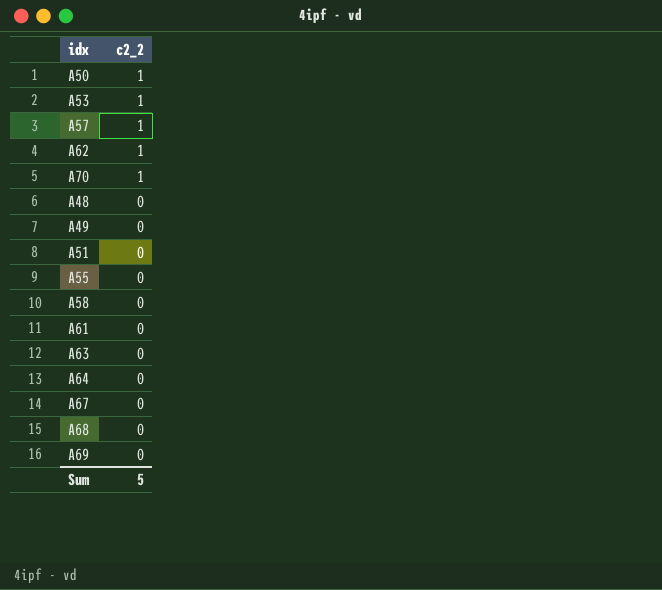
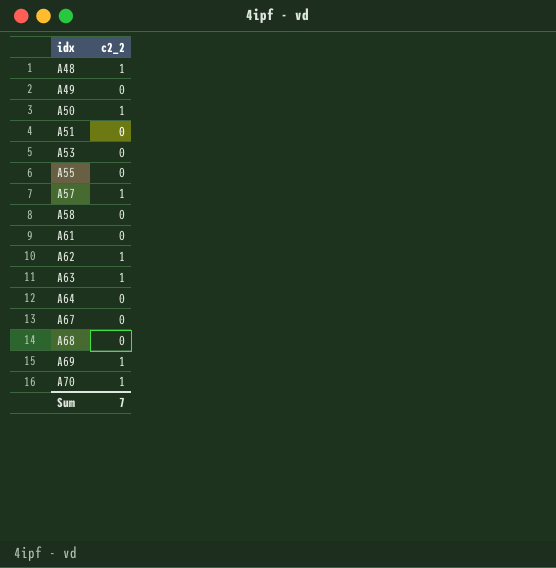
row order: c2_2 descending -> idx ascending
A48 | c2_2: 0 -> 1
A53 | c2_2: 1 -> 0
A63 | c2_2: 0 -> 1
A69 | c2_2: 0 -> 1
Sum | c2_2: 5 -> 7

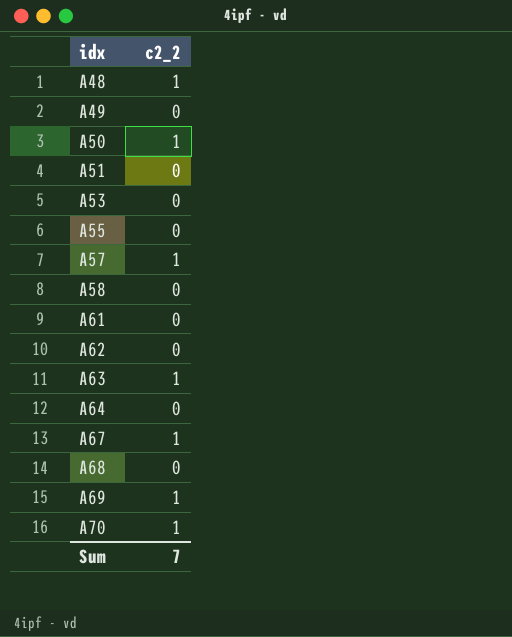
A62 | c2_2: 1 -> 0
A67 | c2_2: 0 -> 1

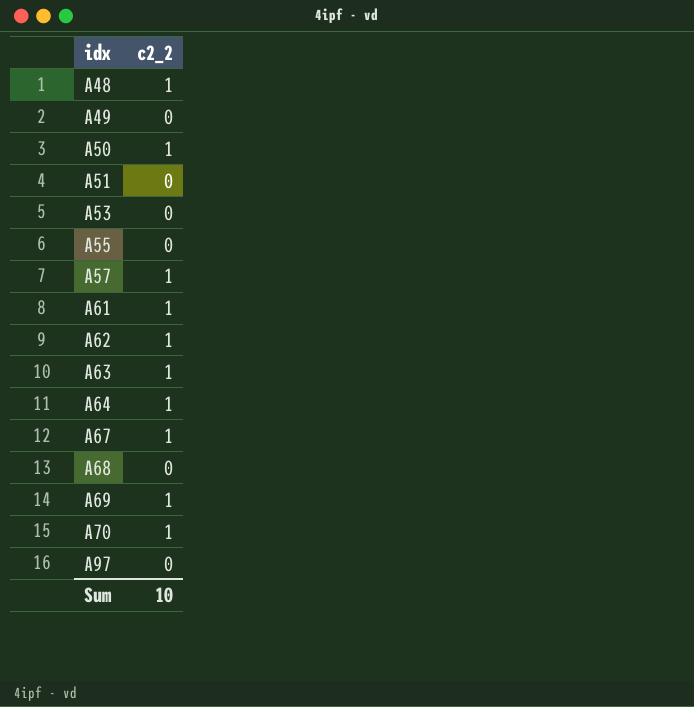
row A58: 0 -> none
A61 | c2_2: 0 -> 1
A62 | c2_2: 0 -> 1
A64 | c2_2: 0 -> 1
row A97: none -> 0
Sum | c2_2: 7 -> 10

